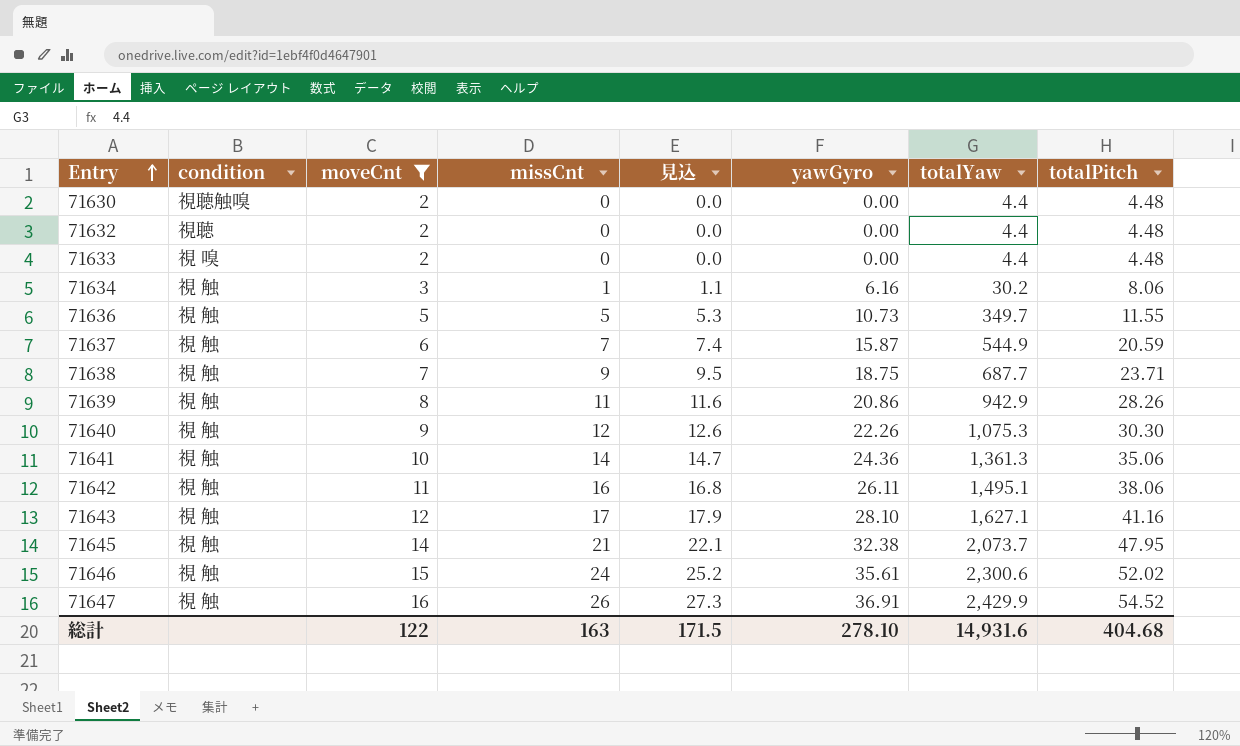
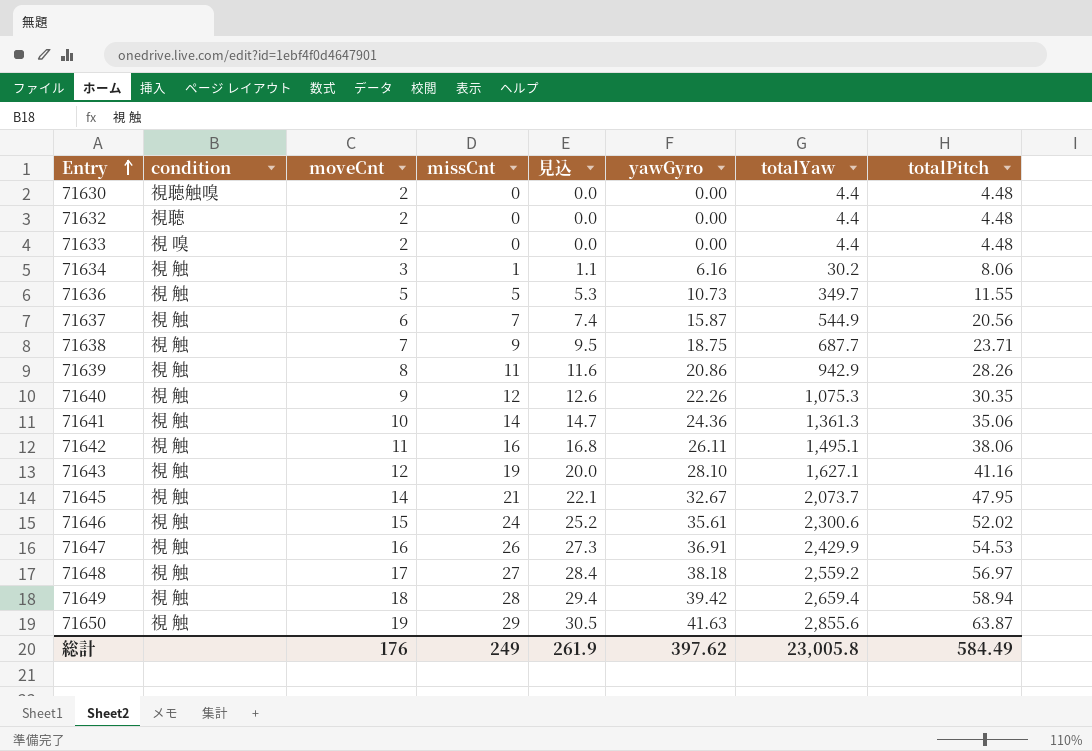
filter: moveCnt <= 16 -> none
71637 | totalPitch: 20.59 -> 20.56
71640 | totalPitch: 30.30 -> 30.35
71643 | missCnt: 17 -> 19
71643 | 見込: 17.9 -> 20.0
71645 | yawGyro: 32.38 -> 32.67
71647 | totalPitch: 54.52 -> 54.53
総計 | moveCnt: 122 -> 176
総計 | missCnt: 163 -> 249
総計 | 見込: 171.5 -> 261.9
総計 | yawGyro: 278.10 -> 397.62
総計 | totalYaw: 14,931.6 -> 23,005.8
総計 | totalPitch: 404.68 -> 584.49

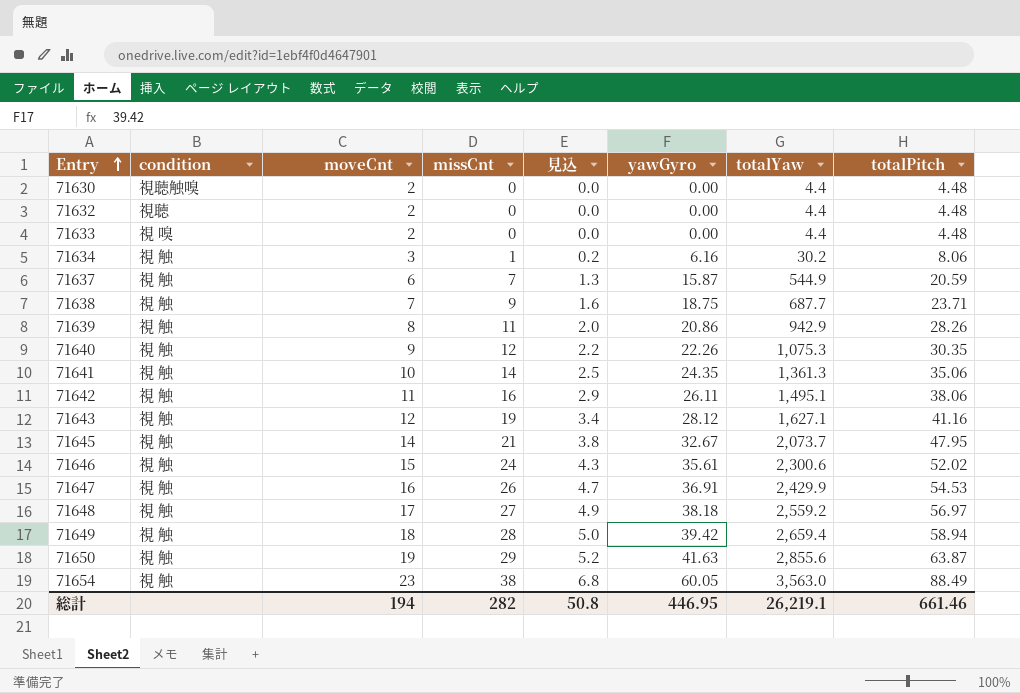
column 見込 | formula: [missCnt] * 1.05 -> [missCnt] * 0.18
row 71636: 視 触 | 5 | 5 | 5.3 | 10.73 | 349.7 | 11.55 -> none
71637 | totalPitch: 20.56 -> 20.59
71641 | yawGyro: 24.36 -> 24.35
71643 | yawGyro: 28.10 -> 28.12
row 71654: none -> 視 触 | 23 | 38 | 6.8 | 60.05 | 3,563.0 | 88.49
総計 | moveCnt: 176 -> 194
総計 | missCnt: 249 -> 282
総計 | 見込: 261.9 -> 50.8
総計 | yawGyro: 397.62 -> 446.95
総計 | totalYaw: 23,005.8 -> 26,219.1
総計 | totalPitch: 584.49 -> 661.46

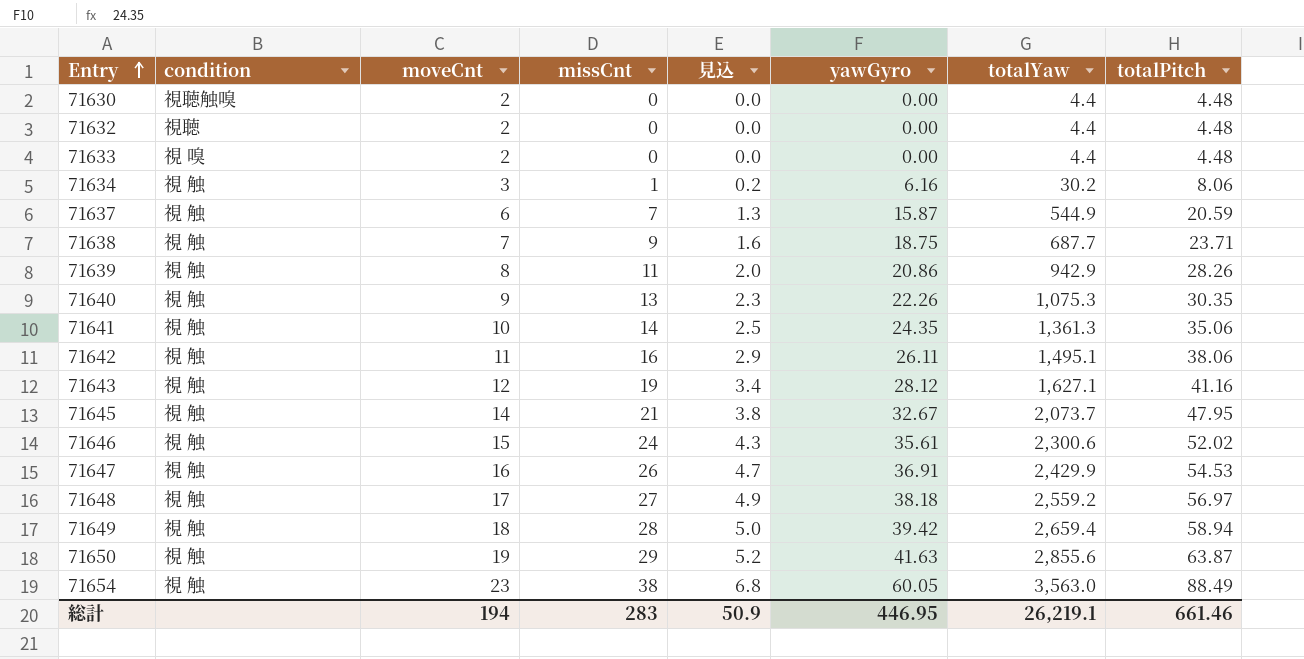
71640 | missCnt: 12 -> 13
71640 | 見込: 2.2 -> 2.3
総計 | missCnt: 282 -> 283
総計 | 見込: 50.8 -> 50.9

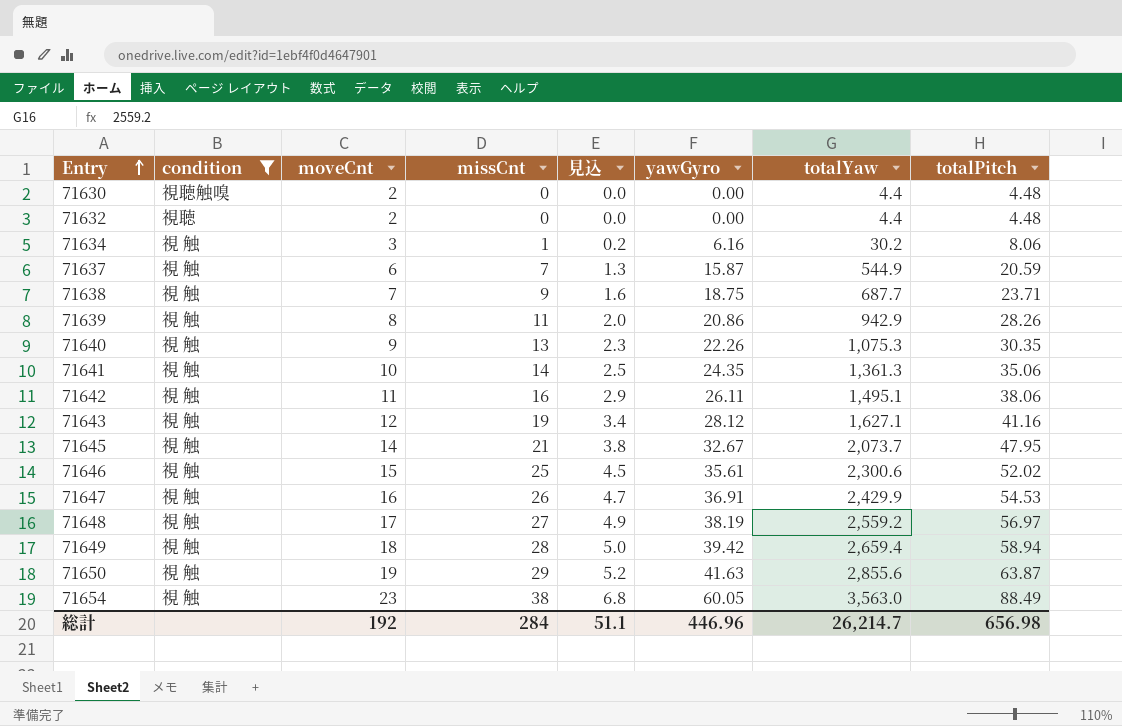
filter: none -> condition != 視 嗅
71646 | missCnt: 24 -> 25
71646 | 見込: 4.3 -> 4.5
71648 | yawGyro: 38.18 -> 38.19
総計 | moveCnt: 194 -> 192
総計 | missCnt: 283 -> 284
総計 | 見込: 50.9 -> 51.1
総計 | yawGyro: 446.95 -> 446.96
総計 | totalYaw: 26,219.1 -> 26,214.7
総計 | totalPitch: 661.46 -> 656.98

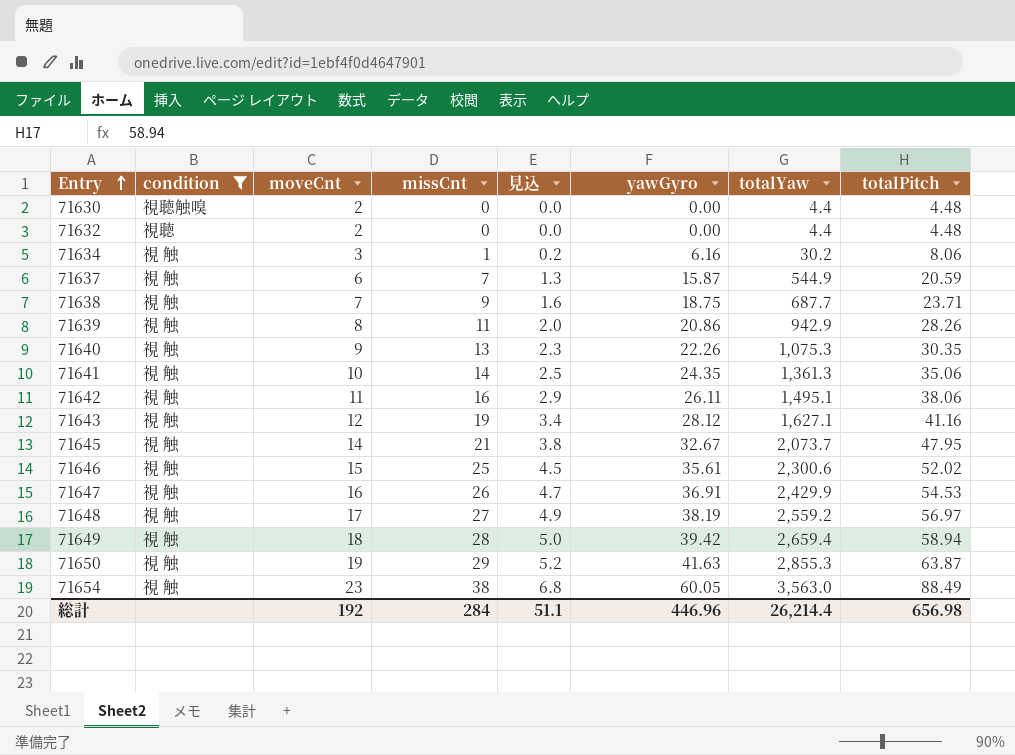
71650 | totalYaw: 2,855.6 -> 2,855.3
総計 | totalYaw: 26,214.7 -> 26,214.4

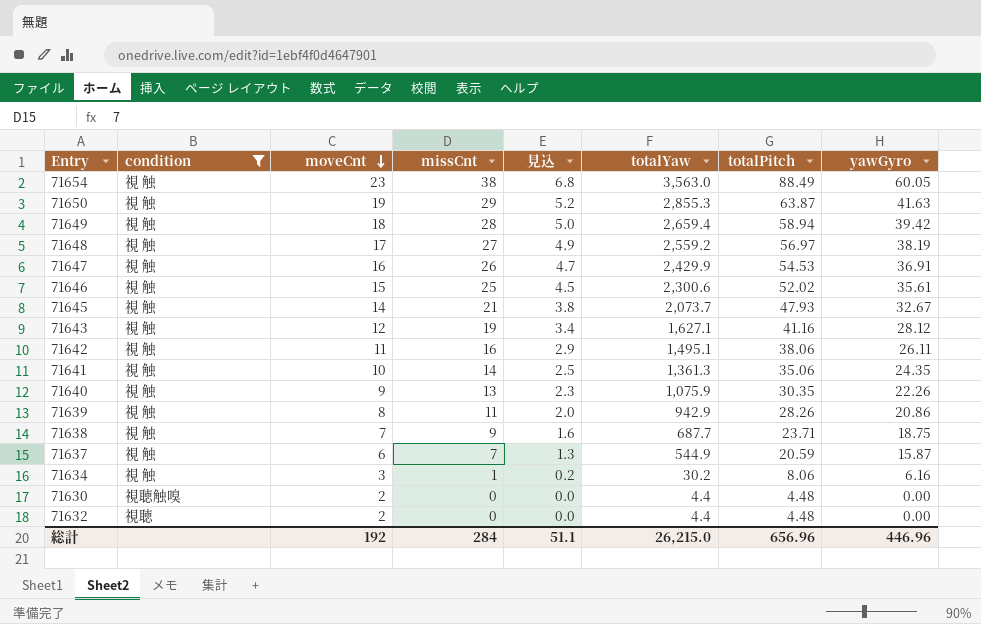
row order: Entry ascending -> moveCnt descending
column yawGyro | position: 6 -> 8
71645 | totalPitch: 47.95 -> 47.93
71640 | totalYaw: 1,075.3 -> 1,075.9
総計 | totalYaw: 26,214.4 -> 26,215.0
総計 | totalPitch: 656.98 -> 656.96

